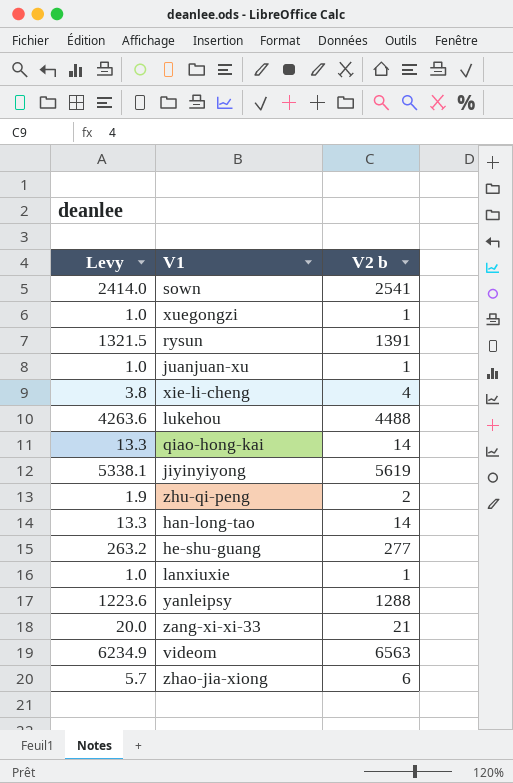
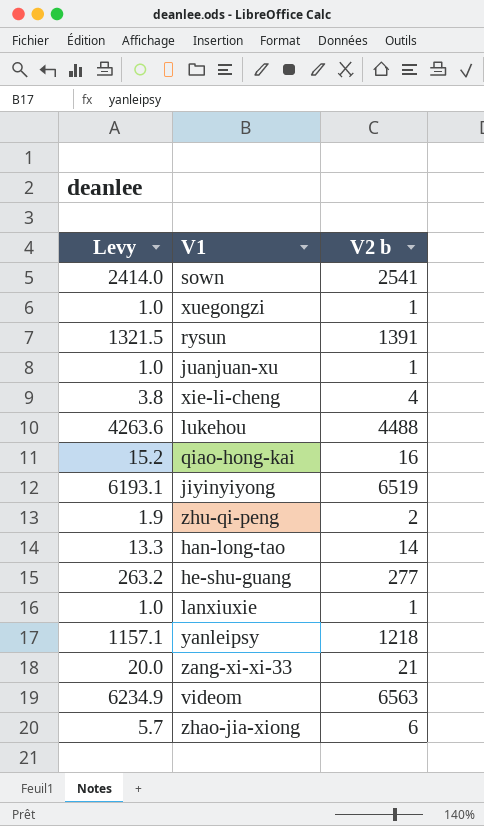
qiao-hong-kai | Levy: 13.3 -> 15.2
qiao-hong-kai | V2 b: 14 -> 16
jiyinyiyong | Levy: 5338.1 -> 6193.1
jiyinyiyong | V2 b: 5619 -> 6519
yanleipsy | Levy: 1223.6 -> 1157.1
yanleipsy | V2 b: 1288 -> 1218

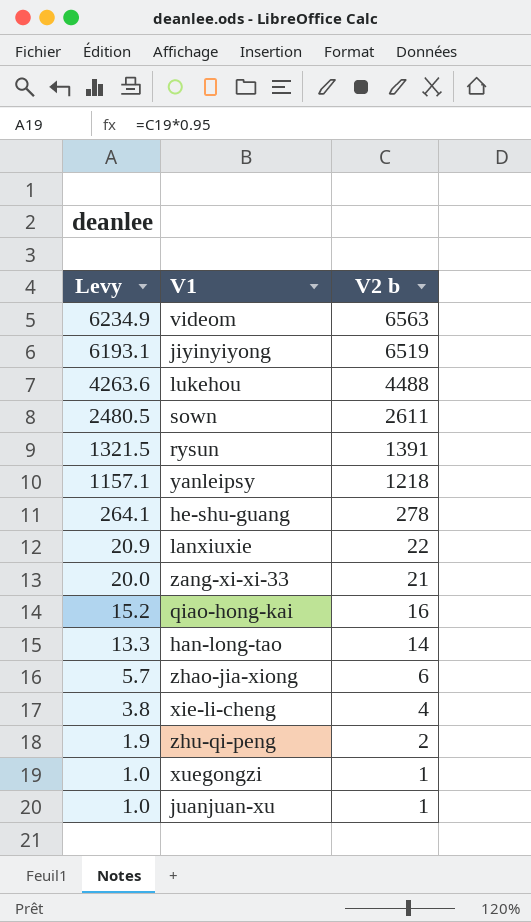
row order: none -> Levy descending
sown | Levy: 2414.0 -> 2480.5
sown | V2 b: 2541 -> 2611
he-shu-guang | Levy: 263.2 -> 264.1
he-shu-guang | V2 b: 277 -> 278
lanxiuxie | Levy: 1.0 -> 20.9
lanxiuxie | V2 b: 1 -> 22

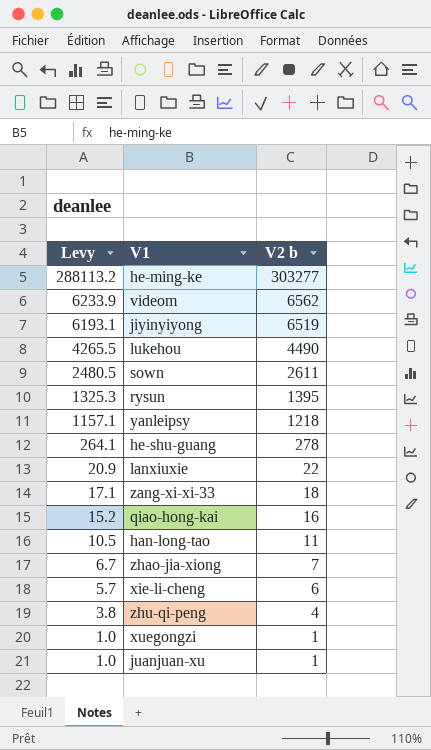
row he-ming-ke: none -> 288113.2 | 303277
videom | Levy: 6234.9 -> 6233.9
videom | V2 b: 6563 -> 6562
lukehou | Levy: 4263.6 -> 4265.5
lukehou | V2 b: 4488 -> 4490
rysun | Levy: 1321.5 -> 1325.3
rysun | V2 b: 1391 -> 1395
zang-xi-xi-33 | Levy: 20.0 -> 17.1
zang-xi-xi-33 | V2 b: 21 -> 18
han-long-tao | Levy: 13.3 -> 10.5
han-long-tao | V2 b: 14 -> 11
zhao-jia-xiong | Levy: 5.7 -> 6.7
zhao-jia-xiong | V2 b: 6 -> 7
xie-li-cheng | Levy: 3.8 -> 5.7
xie-li-cheng | V2 b: 4 -> 6
zhu-qi-peng | Levy: 1.9 -> 3.8
zhu-qi-peng | V2 b: 2 -> 4

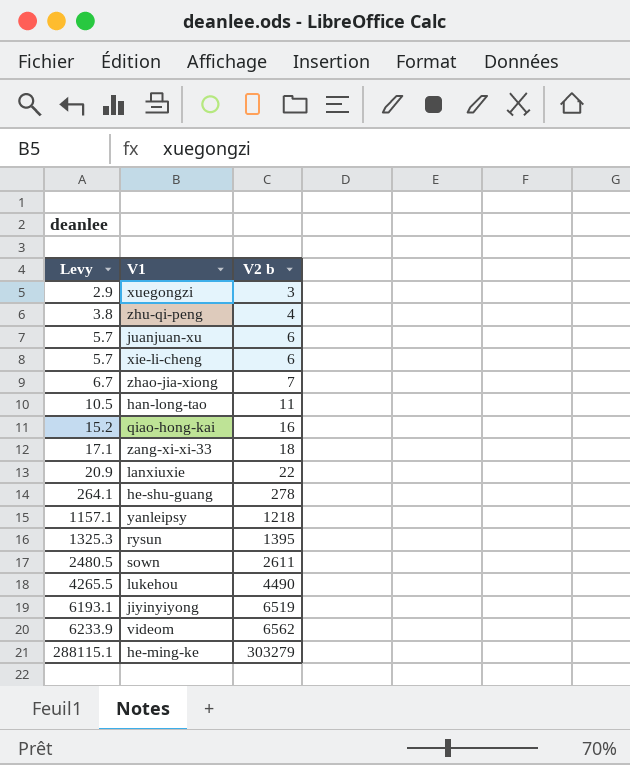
row order: Levy descending -> Levy ascending
xuegongzi | Levy: 1.0 -> 2.9
xuegongzi | V2 b: 1 -> 3
juanjuan-xu | Levy: 1.0 -> 5.7
juanjuan-xu | V2 b: 1 -> 6
he-ming-ke | Levy: 288113.2 -> 288115.1
he-ming-ke | V2 b: 303277 -> 303279

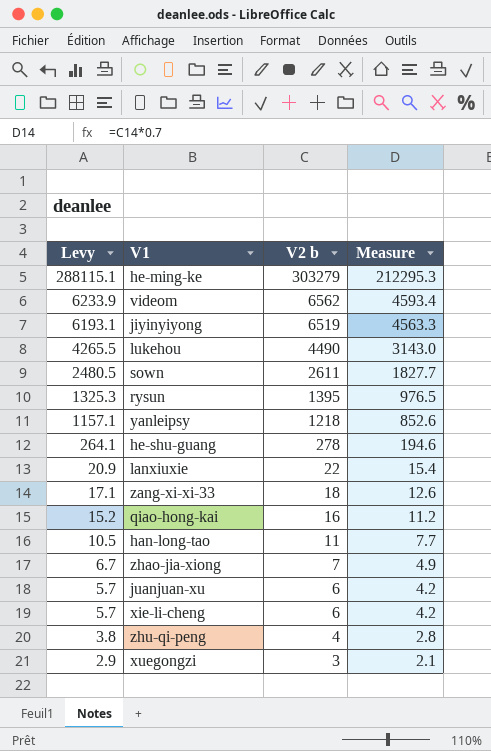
row order: Levy ascending -> Levy descending
column Measure | formula: none -> [V2 b] * 0.7

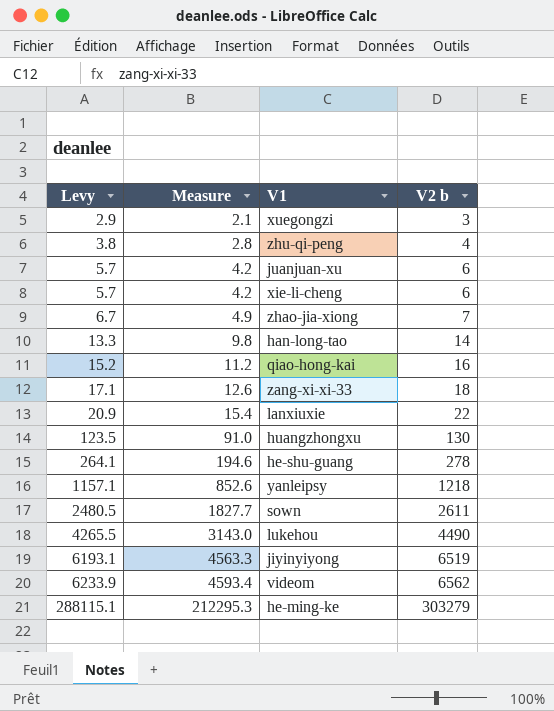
row order: Levy descending -> Levy ascending
column Measure | position: 4 -> 2
row rysun: 1325.3 | 1395 | 976.5 -> none
han-long-tao | Levy: 10.5 -> 13.3
han-long-tao | Measure: 7.7 -> 9.8
han-long-tao | V2 b: 11 -> 14
row huangzhongxu: none -> 123.5 | 91.0 | 130

